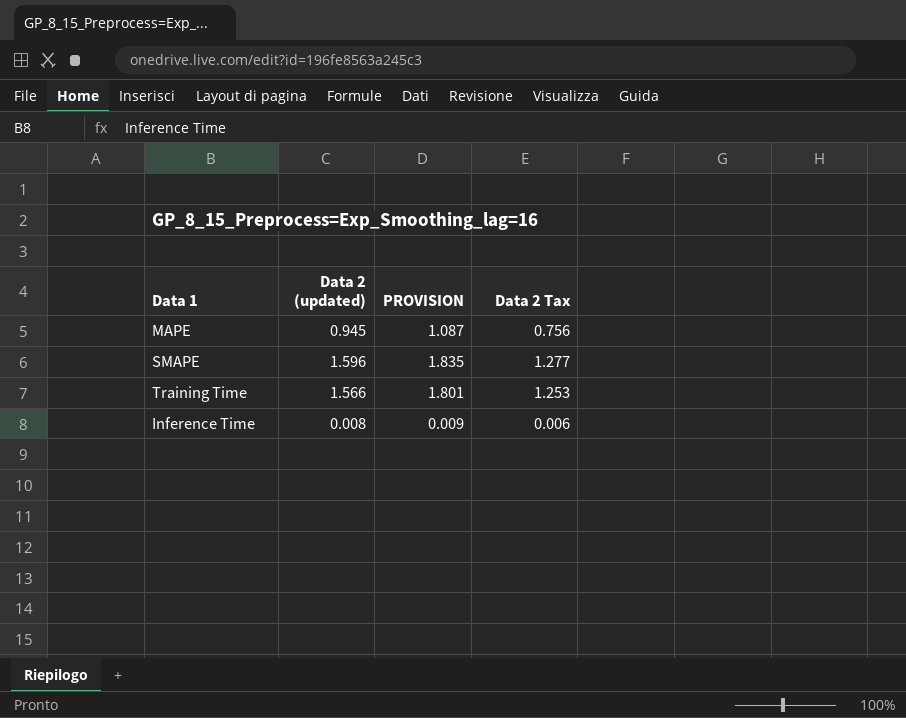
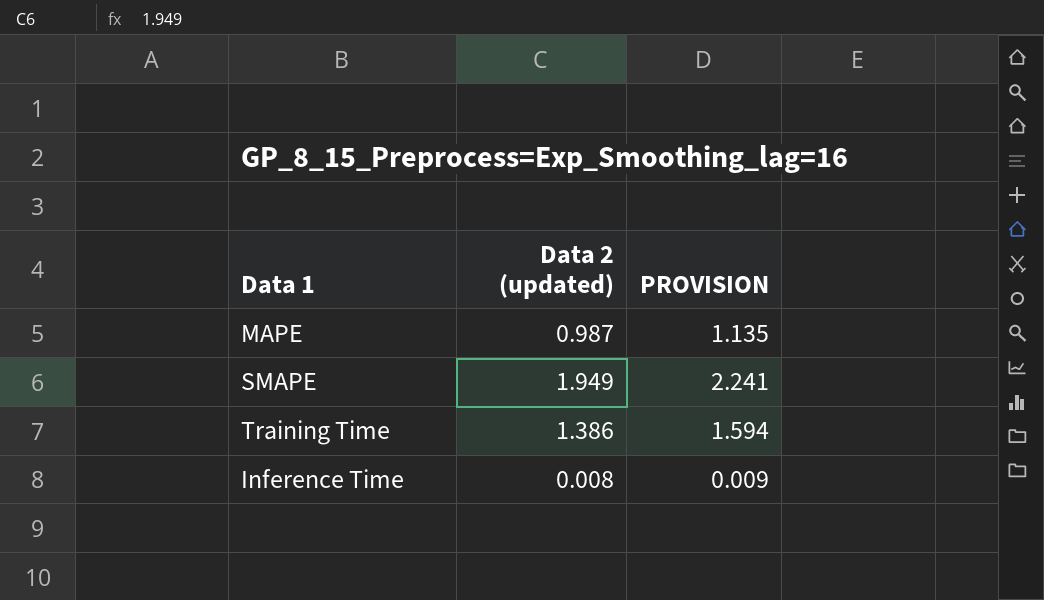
column Data 2 Tax | formula: [Data 2 (updated)] * 0.8 -> none
MAPE | Data 2 (updated): 0.945 -> 0.987
MAPE | PROVISION: 1.087 -> 1.135
SMAPE | Data 2 (updated): 1.596 -> 1.949
SMAPE | PROVISION: 1.835 -> 2.241
Training Time | Data 2 (updated): 1.566 -> 1.386
Training Time | PROVISION: 1.801 -> 1.594

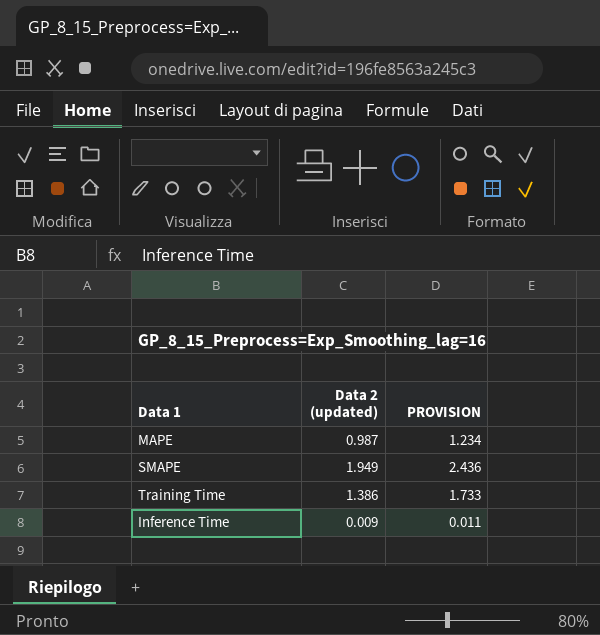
column PROVISION | formula: [Data 2 (updated)] * 1.15 -> [Data 2 (updated)] * 1.25
Inference Time | Data 2 (updated): 0.008 -> 0.009

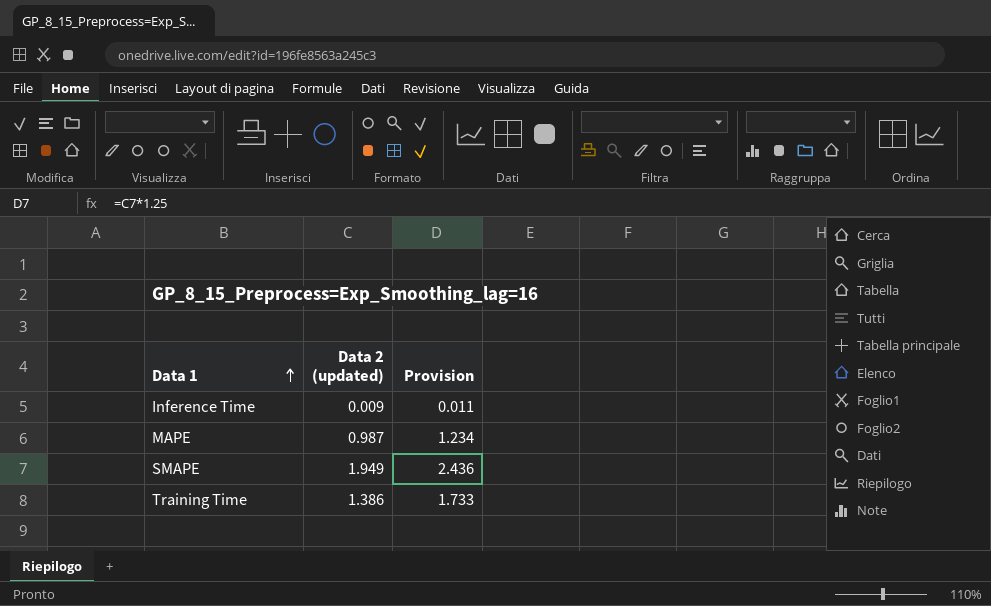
row order: none -> Data 1 ascending
column name: PROVISION -> Provision

